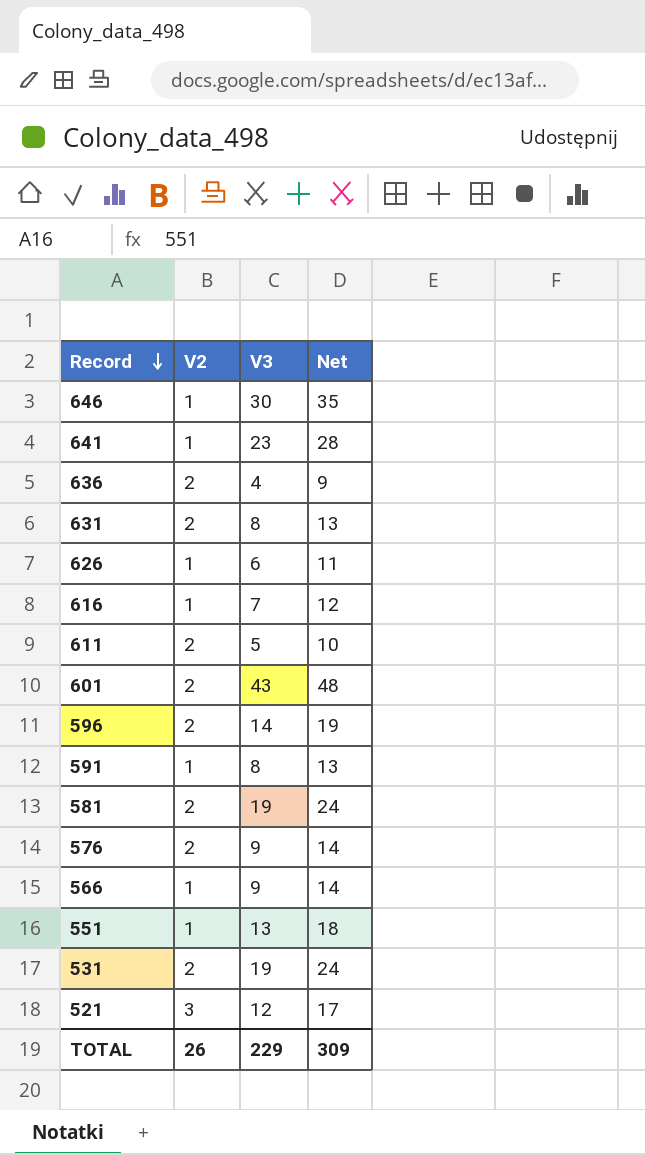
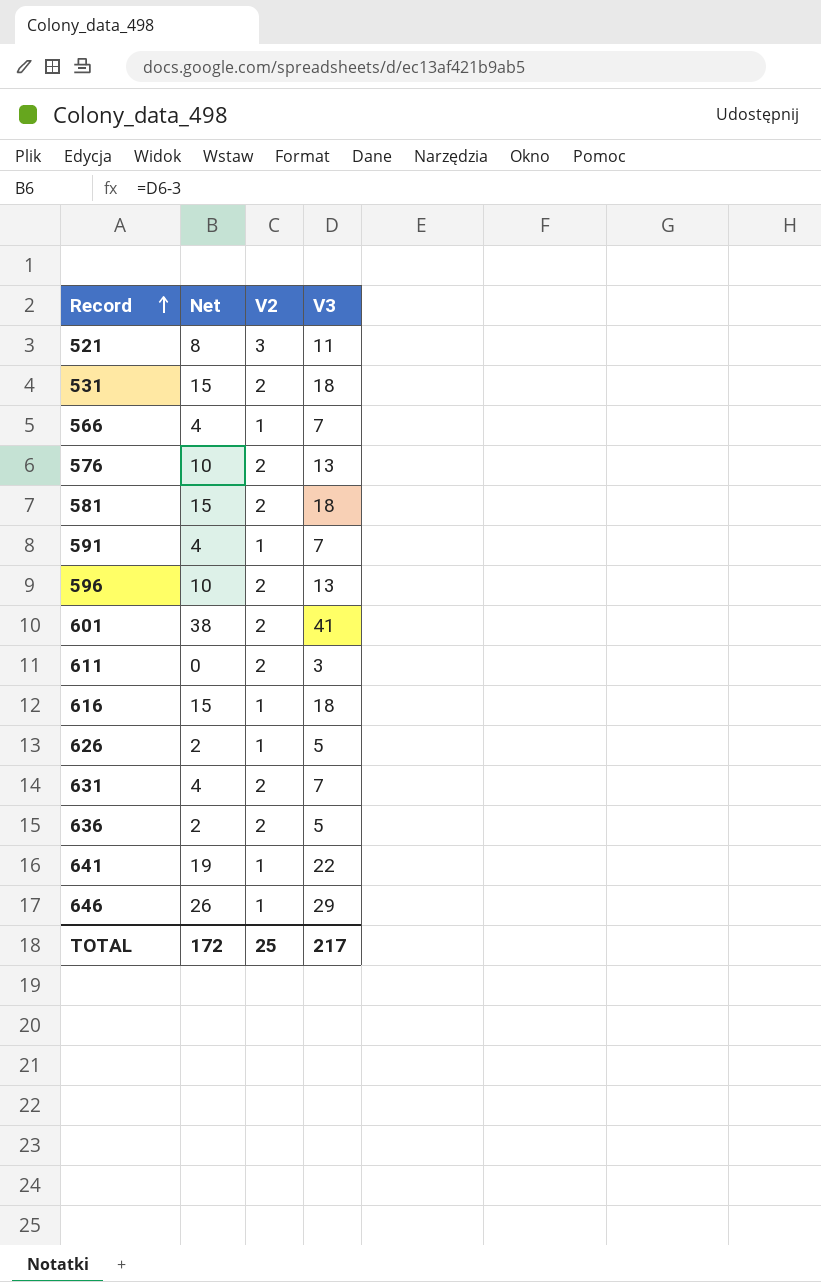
row order: Record descending -> Record ascending
column Net | formula: [V3] + 5 -> [V3] - 3
column Net | position: 4 -> 2
row 551: 1 | 13 | 18 -> none
521 | V3: 12 -> 11
531 | V3: 19 -> 18
566 | V3: 9 -> 7
576 | V3: 9 -> 13
581 | V3: 19 -> 18
591 | V3: 8 -> 7
596 | V3: 14 -> 13
601 | V3: 43 -> 41
611 | V3: 5 -> 3
616 | V3: 7 -> 18
626 | V3: 6 -> 5
631 | V3: 8 -> 7
636 | V3: 4 -> 5
641 | V3: 23 -> 22
646 | V3: 30 -> 29
TOTAL | Net: 309 -> 172
TOTAL | V2: 26 -> 25
TOTAL | V3: 229 -> 217

